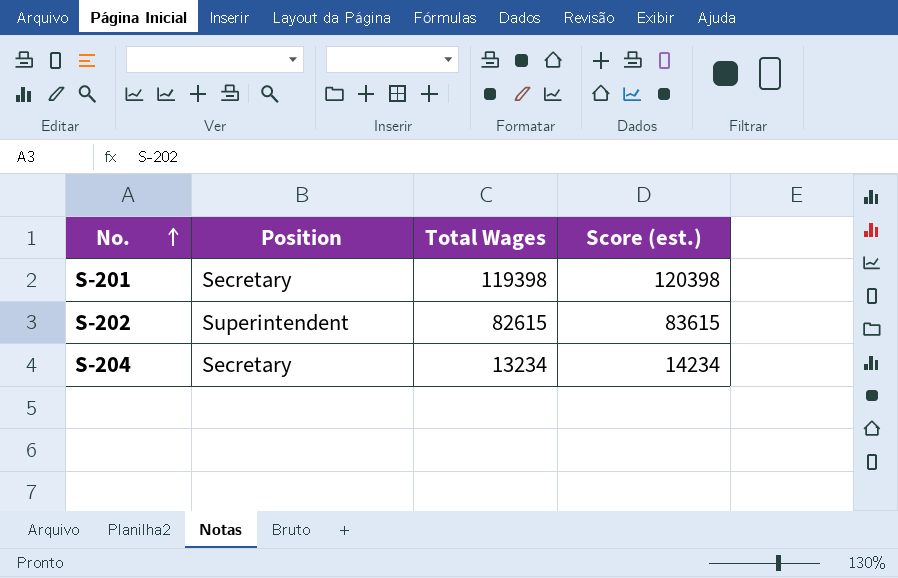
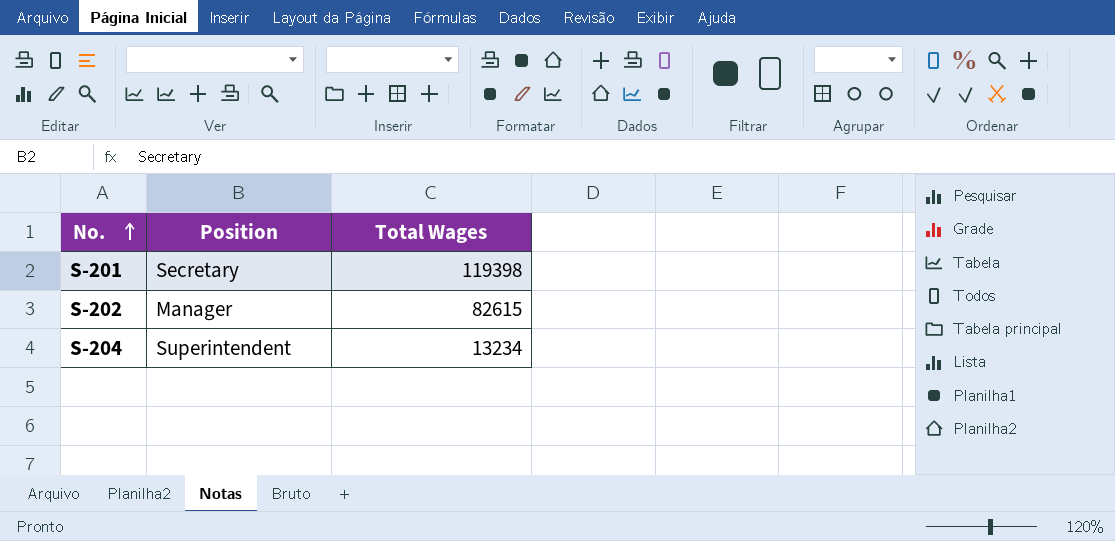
column Score (est.) | formula: [Total Wages] + 1000 -> none
S-202 | Position: Superintendent -> Manager
S-204 | Position: Secretary -> Superintendent

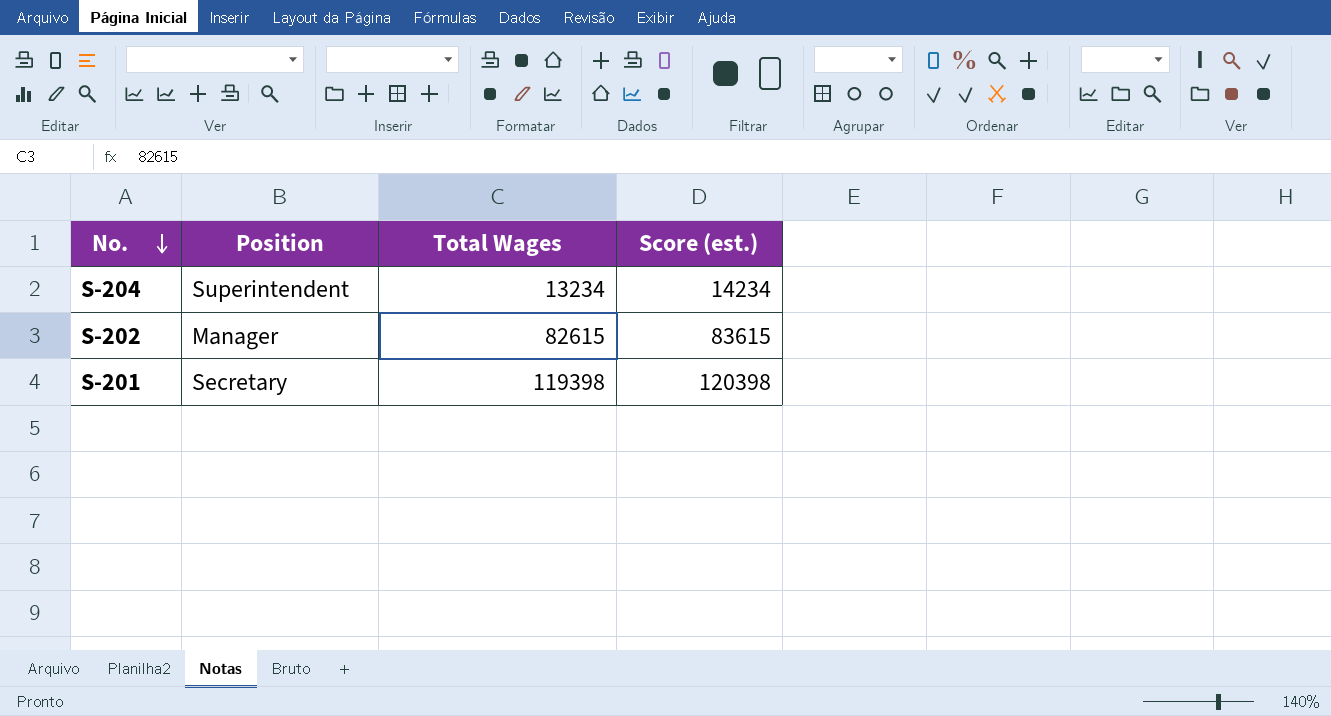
row order: No. ascending -> No. descending
column Score (est.) | formula: none -> [Total Wages] + 1000

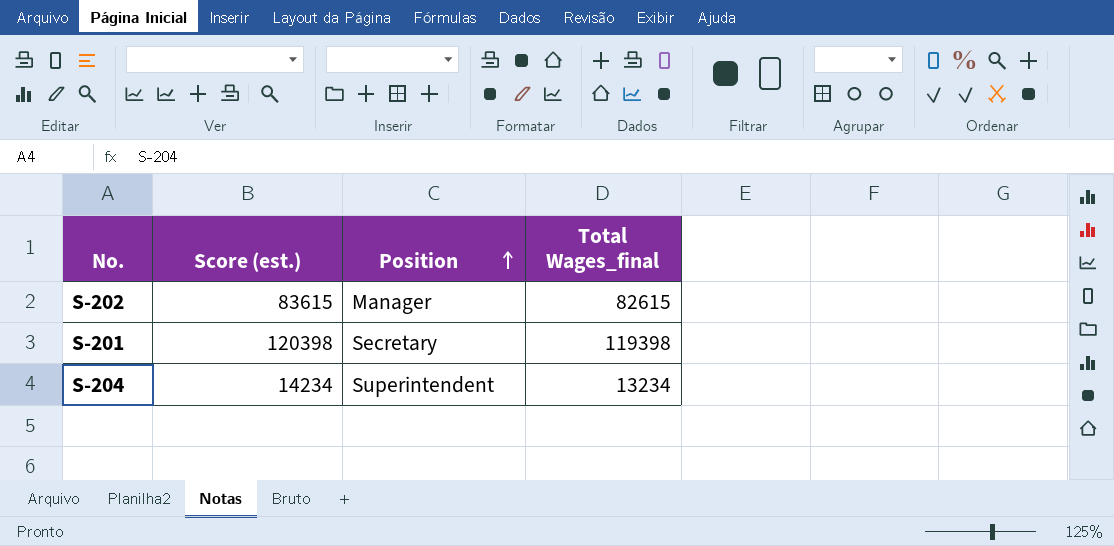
row order: No. descending -> Position ascending
column Score (est.) | position: 4 -> 2
column name: Total Wages -> Total Wages_final

